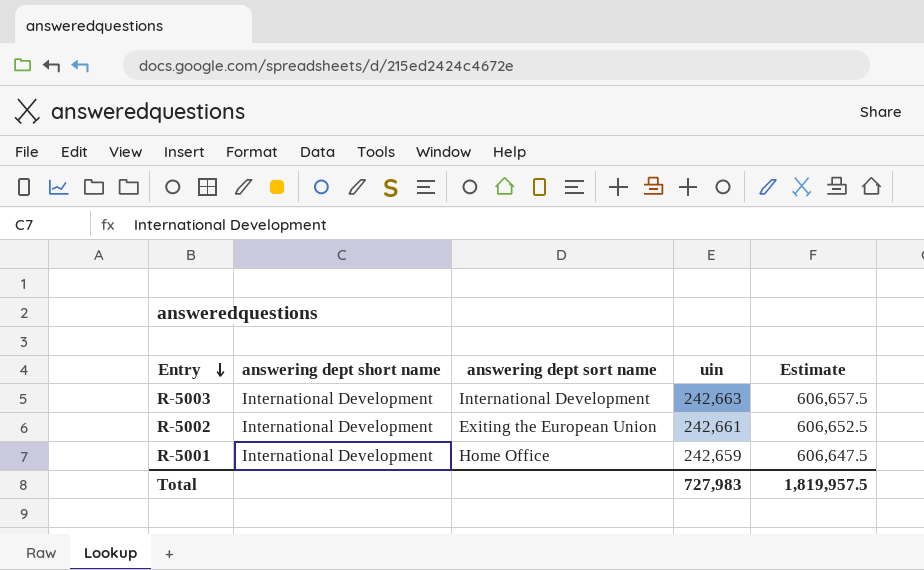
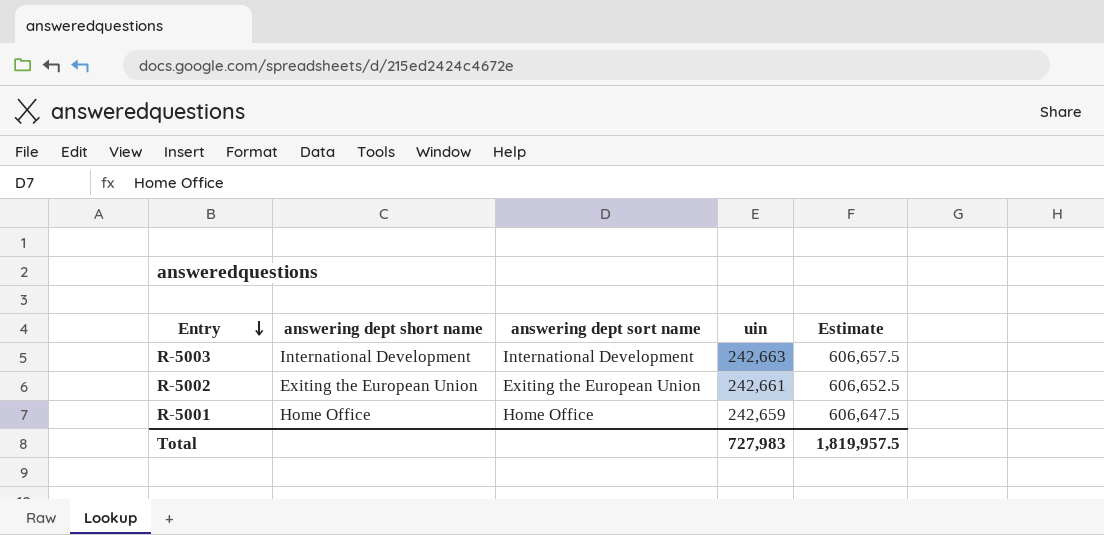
R-5002 | answering dept short name: International Development -> Exiting the European Union
R-5001 | answering dept short name: International Development -> Home Office

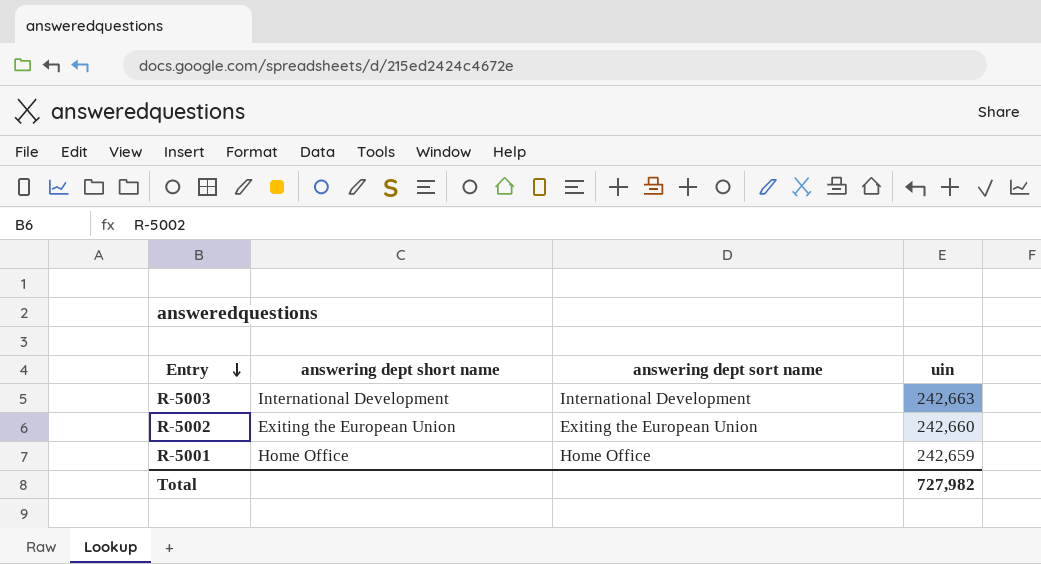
column Estimate | formula: [uin] * 2.5 -> none
R-5002 | uin: 242,661 -> 242,660
Total | uin: 727,983 -> 727,982

